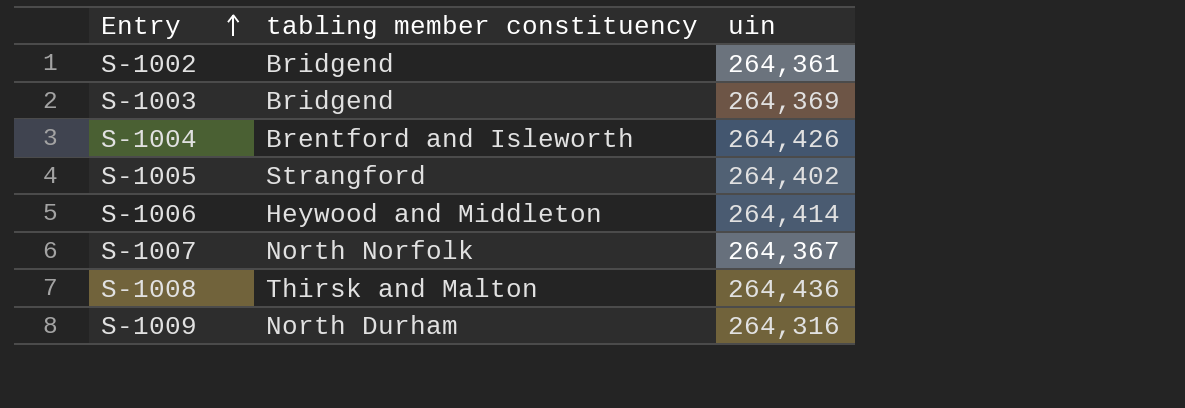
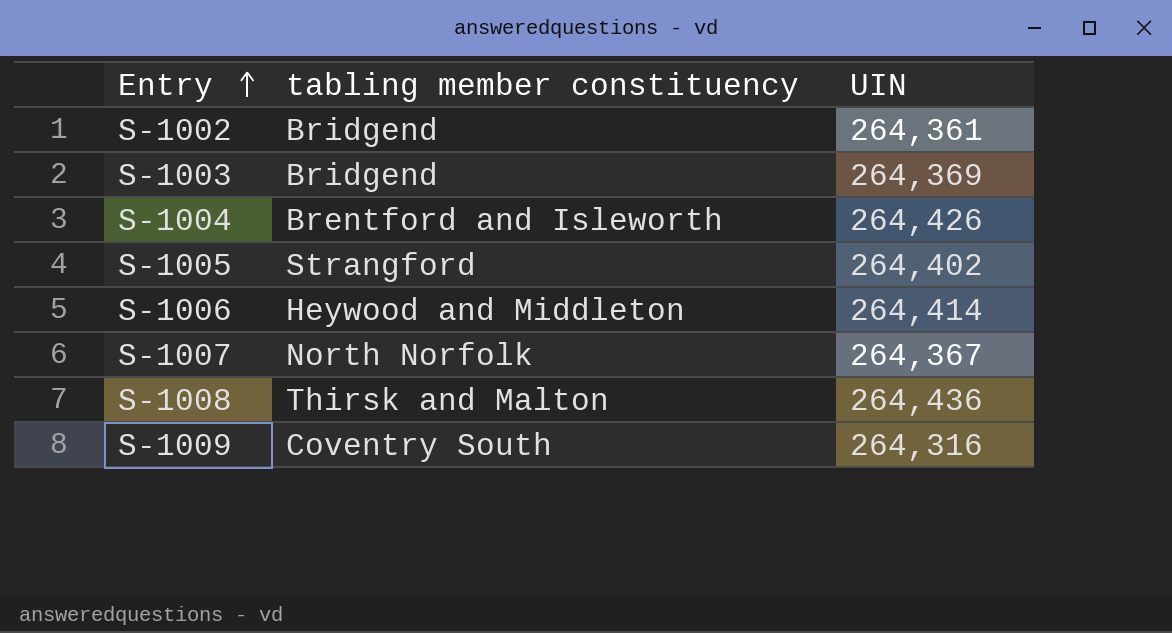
column name: uin -> UIN
S-1009 | tabling member constituency: North Durham -> Coventry South

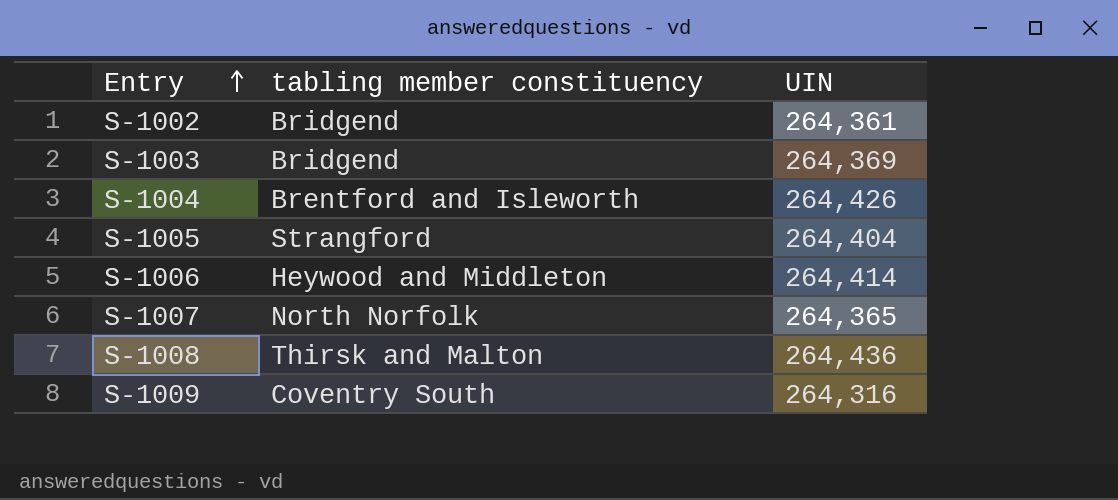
S-1005 | UIN: 264,402 -> 264,404
S-1007 | UIN: 264,367 -> 264,365

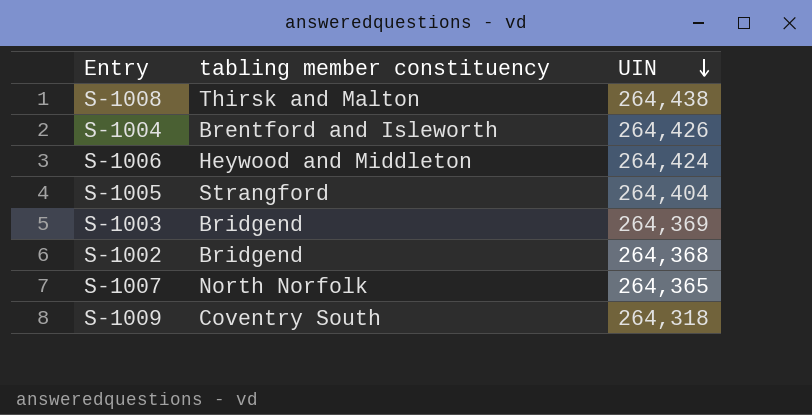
row order: Entry ascending -> UIN descending
S-1008 | UIN: 264,436 -> 264,438
S-1006 | UIN: 264,414 -> 264,424
S-1002 | UIN: 264,361 -> 264,368
S-1009 | UIN: 264,316 -> 264,318

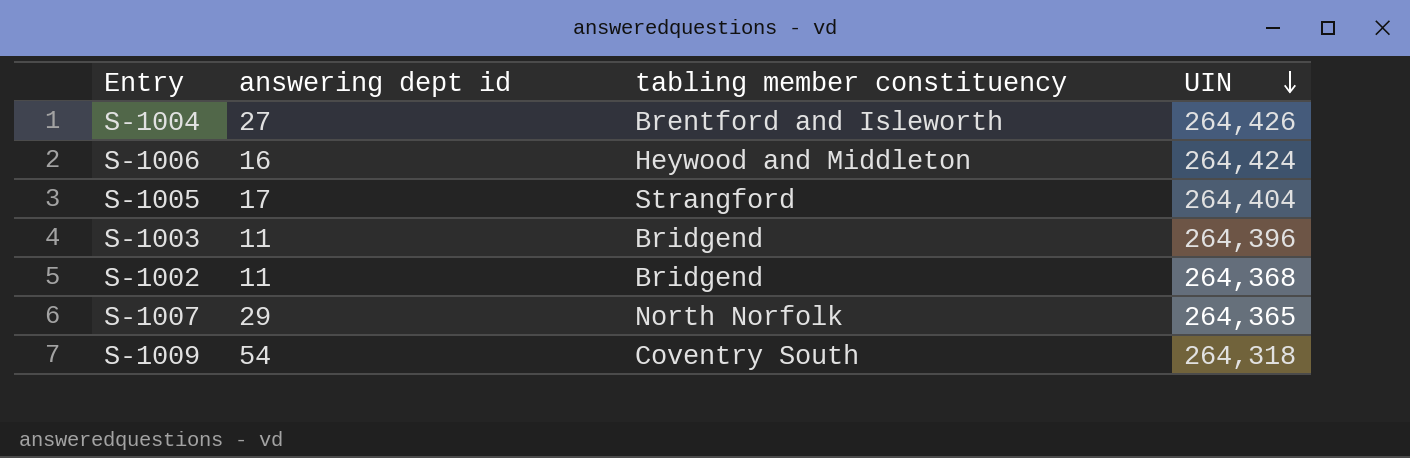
column answering dept id | position: none -> 2
row S-1008: Thirsk and Malton | 264,438 -> none
S-1003 | UIN: 264,369 -> 264,396

